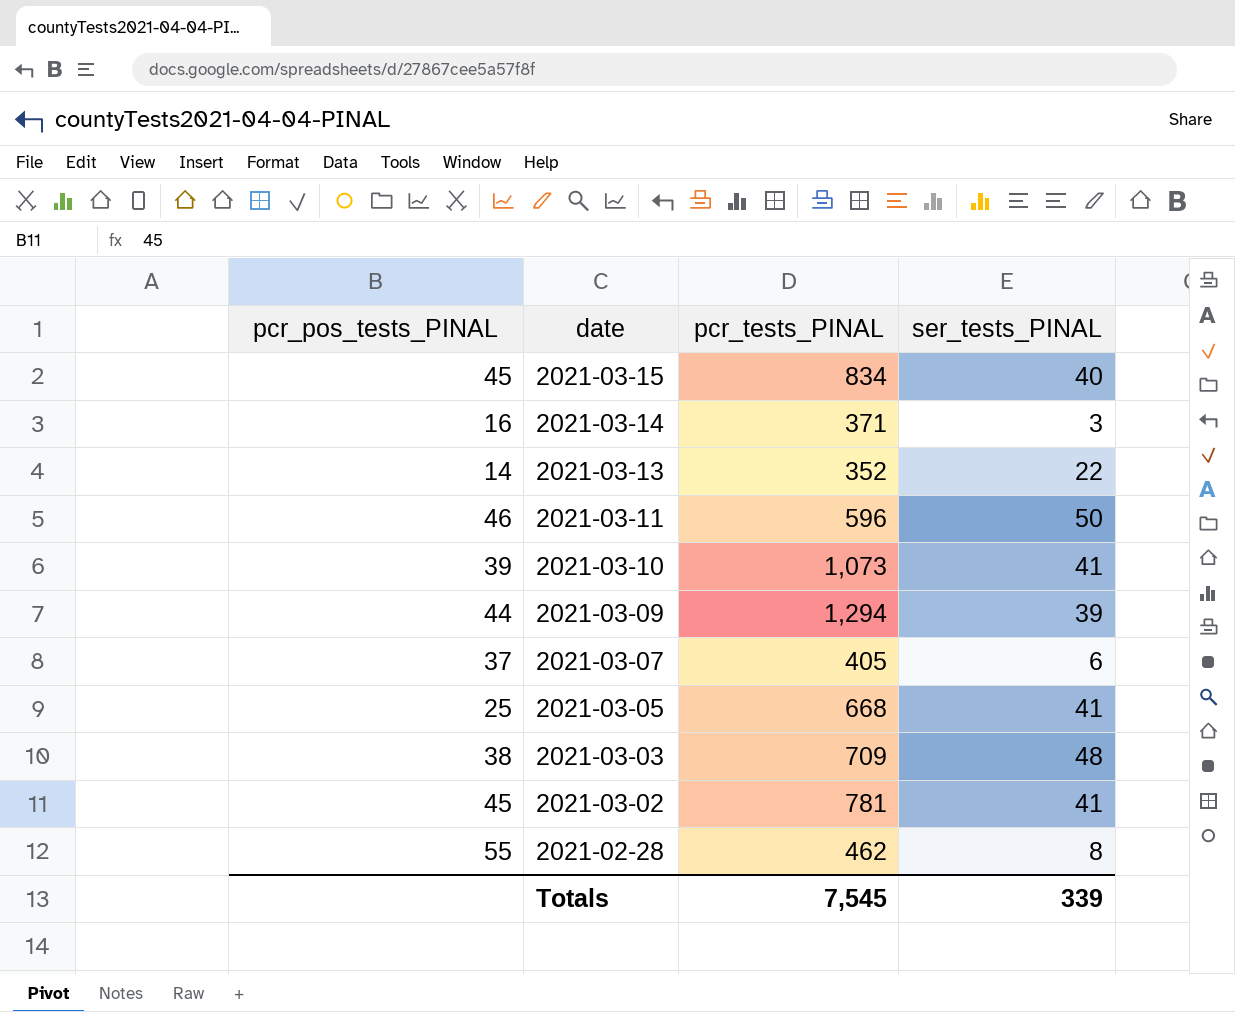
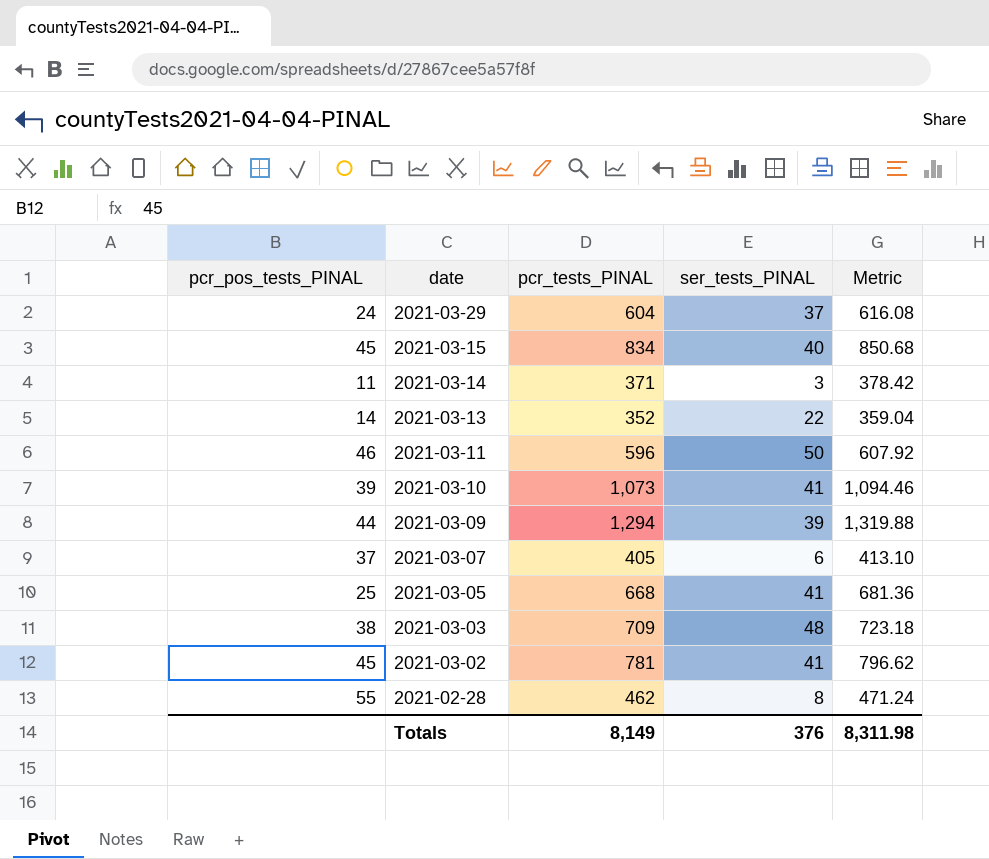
column Metric | formula: none -> [pcr_tests_PINAL] * 1.02
row 2021-03-29: none -> 24 | 604 | 37 | 616.08
2021-03-14 | pcr_pos_tests_PINAL: 16 -> 11
Totals | pcr_tests_PINAL: 7,545 -> 8,149
Totals | ser_tests_PINAL: 339 -> 376

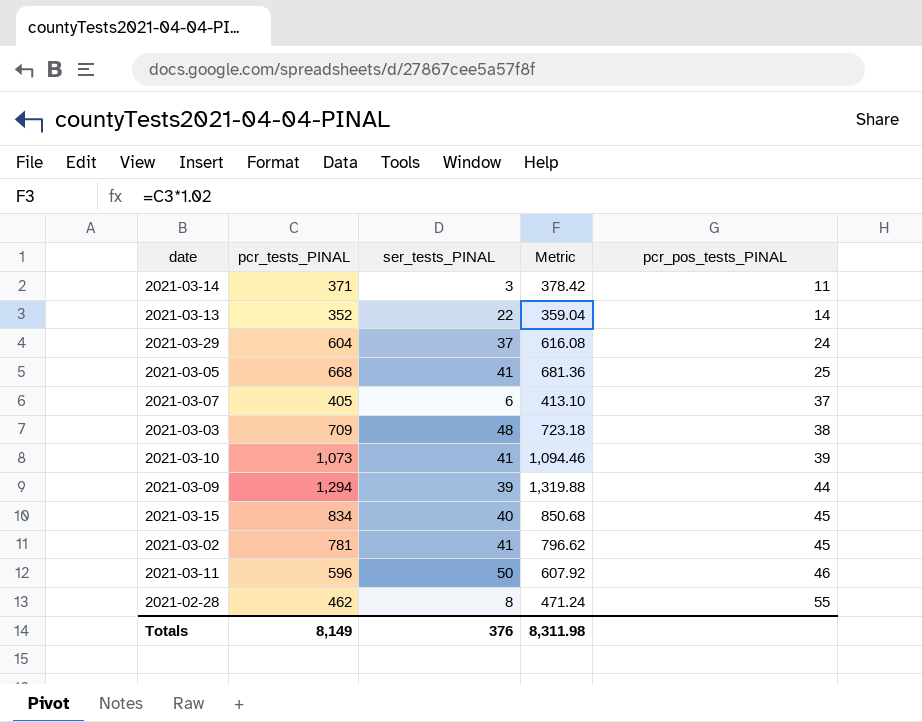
row order: date descending -> pcr_pos_tests_PINAL ascending
column pcr_pos_tests_PINAL | position: 1 -> 5

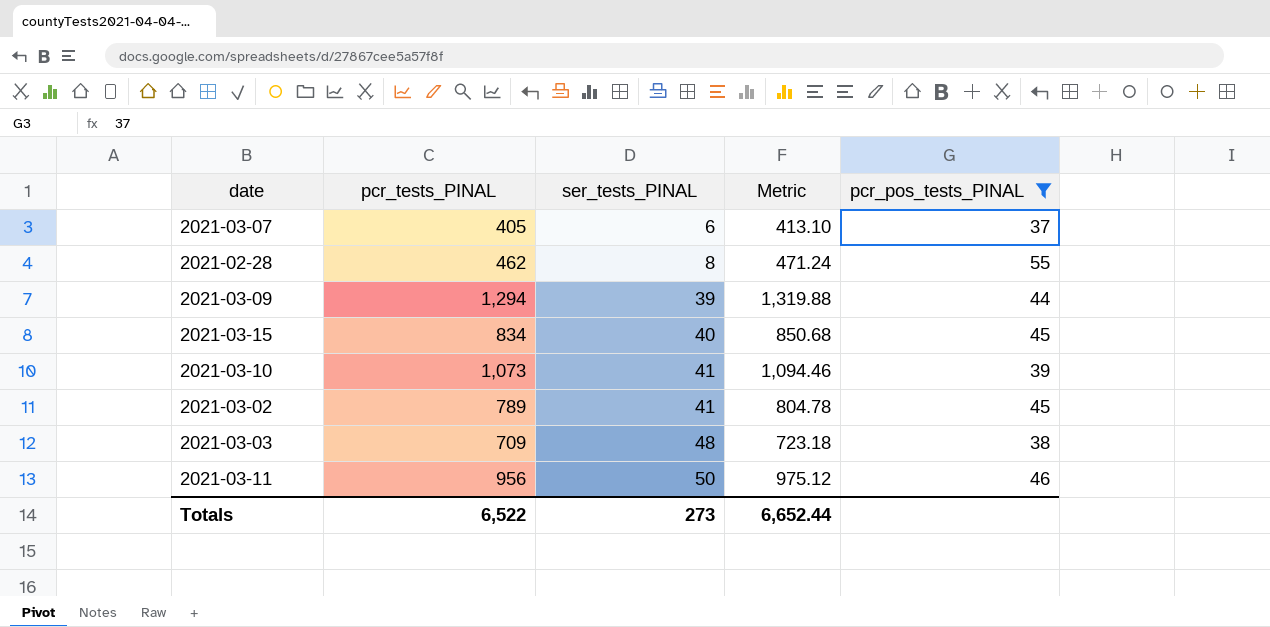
filter: none -> pcr_pos_tests_PINAL >= 37
row order: pcr_pos_tests_PINAL ascending -> ser_tests_PINAL ascending
2021-03-02 | pcr_tests_PINAL: 781 -> 789
2021-03-02 | Metric: 796.62 -> 804.78
2021-03-11 | pcr_tests_PINAL: 596 -> 956
2021-03-11 | Metric: 607.92 -> 975.12
Totals | pcr_tests_PINAL: 8,149 -> 6,522
Totals | ser_tests_PINAL: 376 -> 273
Totals | Metric: 8,311.98 -> 6,652.44

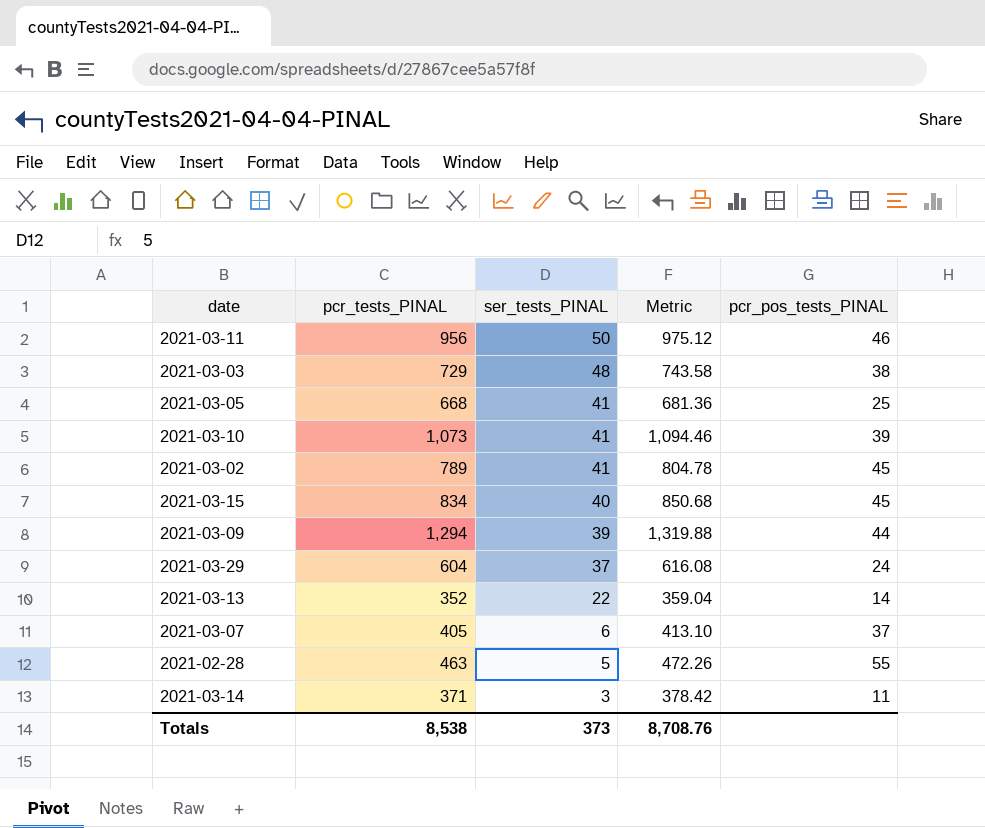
filter: pcr_pos_tests_PINAL >= 37 -> none
row order: ser_tests_PINAL ascending -> ser_tests_PINAL descending
2021-03-03 | pcr_tests_PINAL: 709 -> 729
2021-03-03 | Metric: 723.18 -> 743.58
2021-02-28 | pcr_tests_PINAL: 462 -> 463
2021-02-28 | ser_tests_PINAL: 8 -> 5
2021-02-28 | Metric: 471.24 -> 472.26
Totals | pcr_tests_PINAL: 6,522 -> 8,538
Totals | ser_tests_PINAL: 273 -> 373
Totals | Metric: 6,652.44 -> 8,708.76

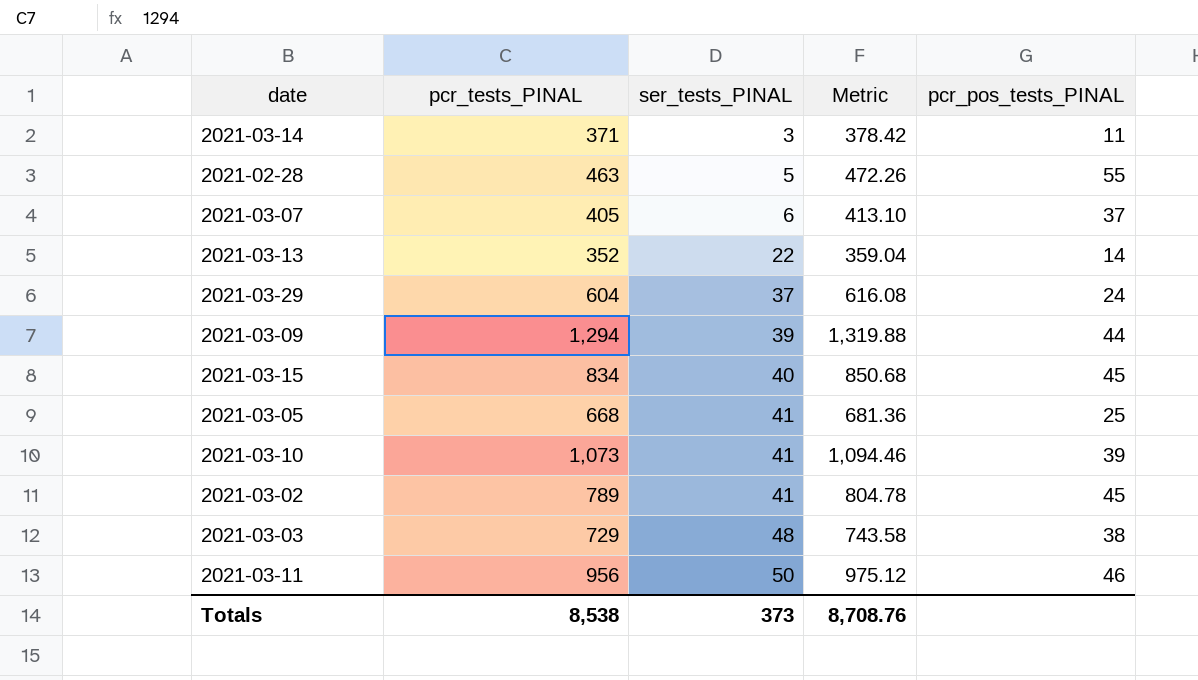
row order: ser_tests_PINAL descending -> ser_tests_PINAL ascending

